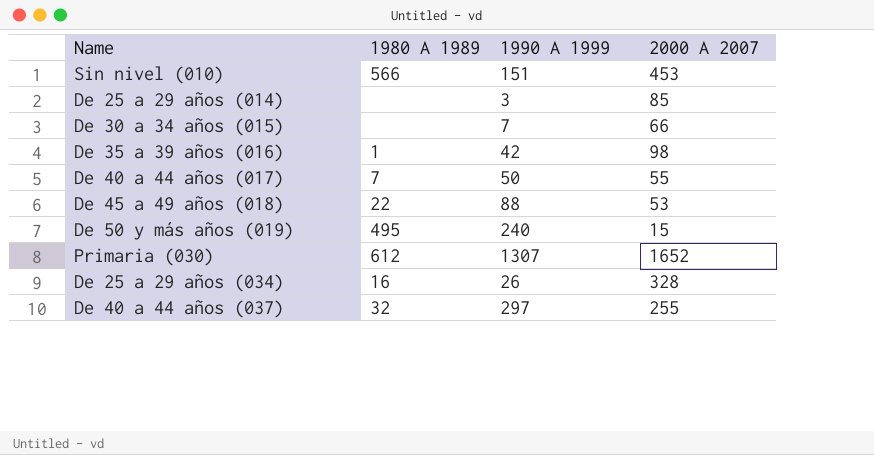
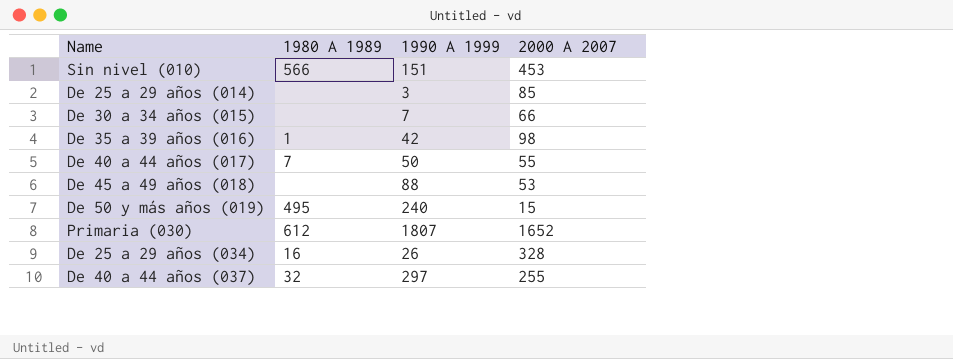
De 45 a 49 años (018) | 1980 A 1989: 22 -> none
Primaria (030) | 1990 A 1999: 1307 -> 1807

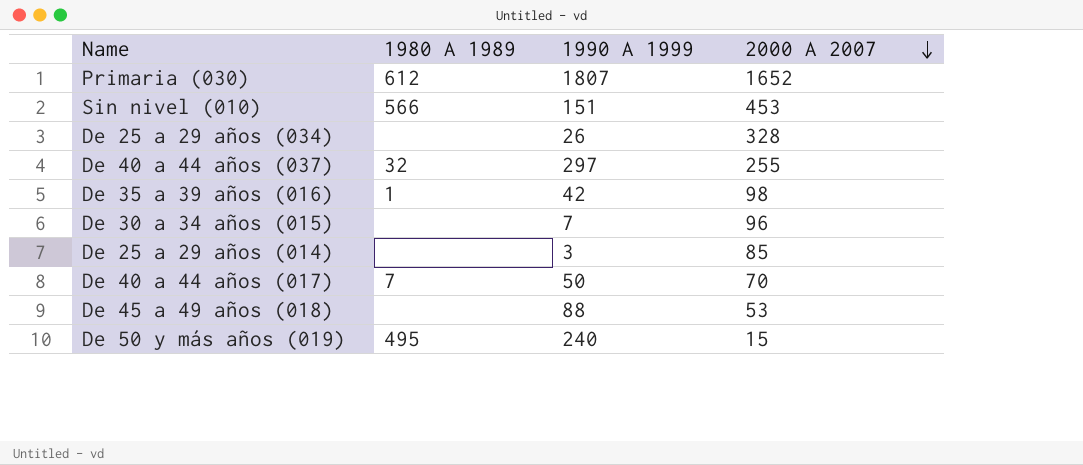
row order: none -> 2000 A 2007 descending
De 25 a 29 años (034) | 1980 A 1989: 16 -> none
De 30 a 34 años (015) | 2000 A 2007: 66 -> 96
De 40 a 44 años (017) | 2000 A 2007: 55 -> 70

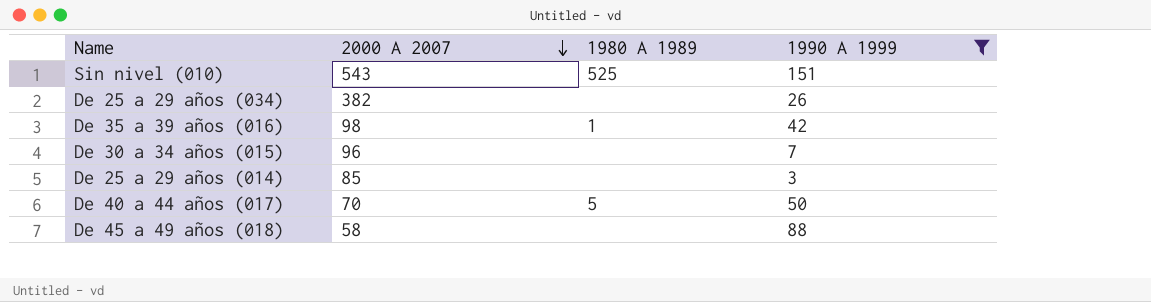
filter: none -> 1990 A 1999 <= 151
column 2000 A 2007 | position: 4 -> 2
Sin nivel (010) | 2000 A 2007: 453 -> 543
Sin nivel (010) | 1980 A 1989: 566 -> 525
De 25 a 29 años (034) | 2000 A 2007: 328 -> 382
De 40 a 44 años (017) | 1980 A 1989: 7 -> 5
De 45 a 49 años (018) | 2000 A 2007: 53 -> 58

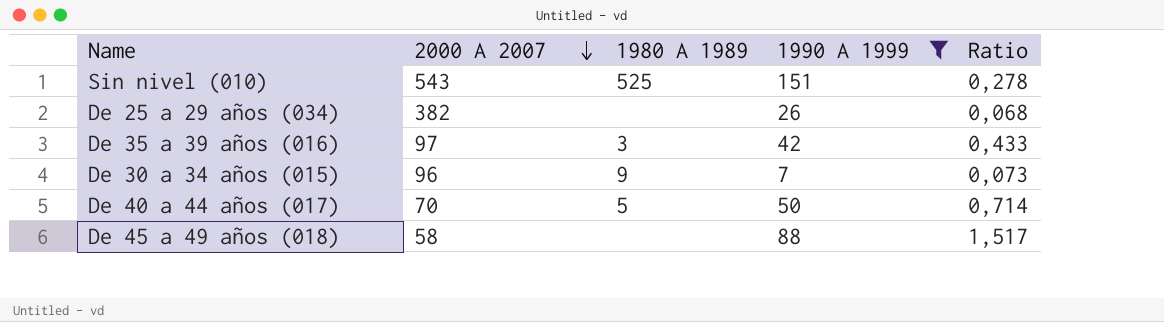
column Ratio | formula: none -> [1990 A 1999] / [2000 A 2007]
row De 25 a 29 años (014): 85 | none | 3 -> none
De 35 a 39 años (016) | 2000 A 2007: 98 -> 97
De 35 a 39 años (016) | 1980 A 1989: 1 -> 3
De 30 a 34 años (015) | 1980 A 1989: none -> 9

